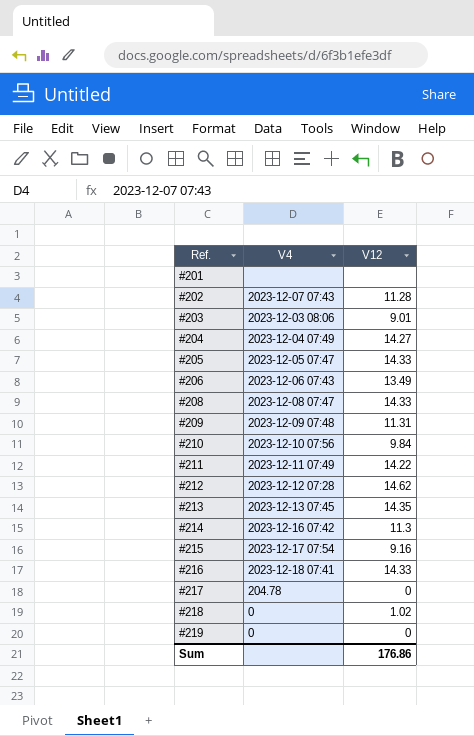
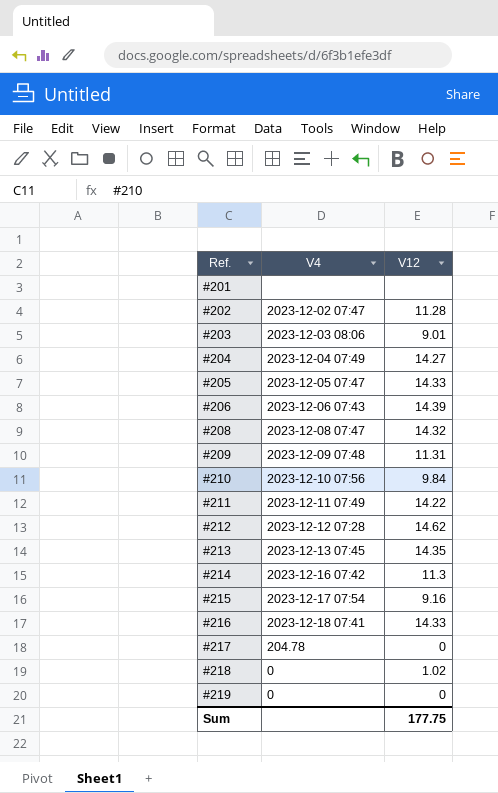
#202 | V4: 2023-12-07 07:43 -> 2023-12-02 07:47
#206 | V12: 13.49 -> 14.39
#208 | V12: 14.33 -> 14.32
Sum | V12: 176.86 -> 177.75

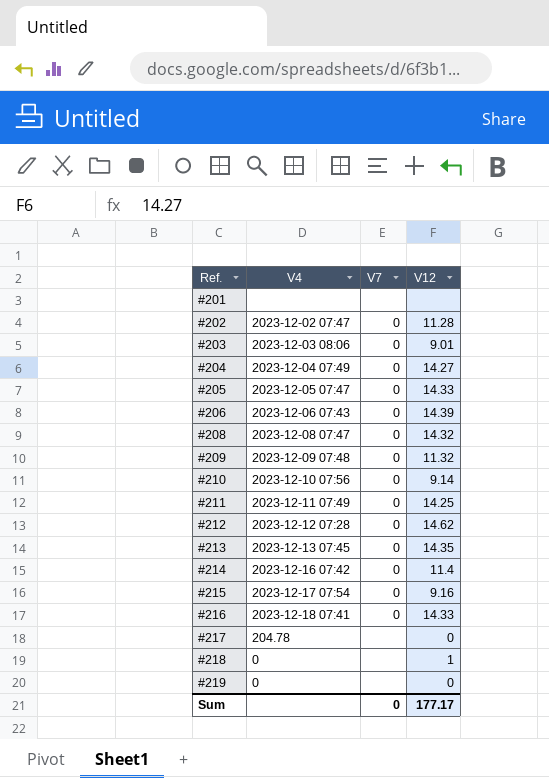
column V7 | position: none -> 3
#209 | V12: 11.31 -> 11.32
#210 | V12: 9.84 -> 9.14
#211 | V12: 14.22 -> 14.25
#214 | V12: 11.3 -> 11.4
#218 | V12: 1.02 -> 1
Sum | V12: 177.75 -> 177.17

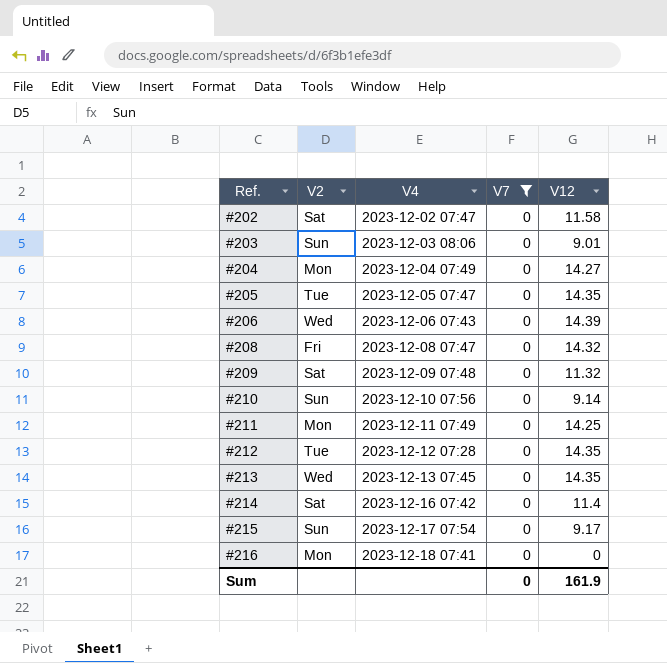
filter: none -> V7 = 0
column V2 | position: none -> 2
#202 | V12: 11.28 -> 11.58
#205 | V12: 14.33 -> 14.35
#212 | V12: 14.62 -> 14.35
#215 | V12: 9.16 -> 9.17
#216 | V12: 14.33 -> 0
Sum | V12: 177.17 -> 161.9

